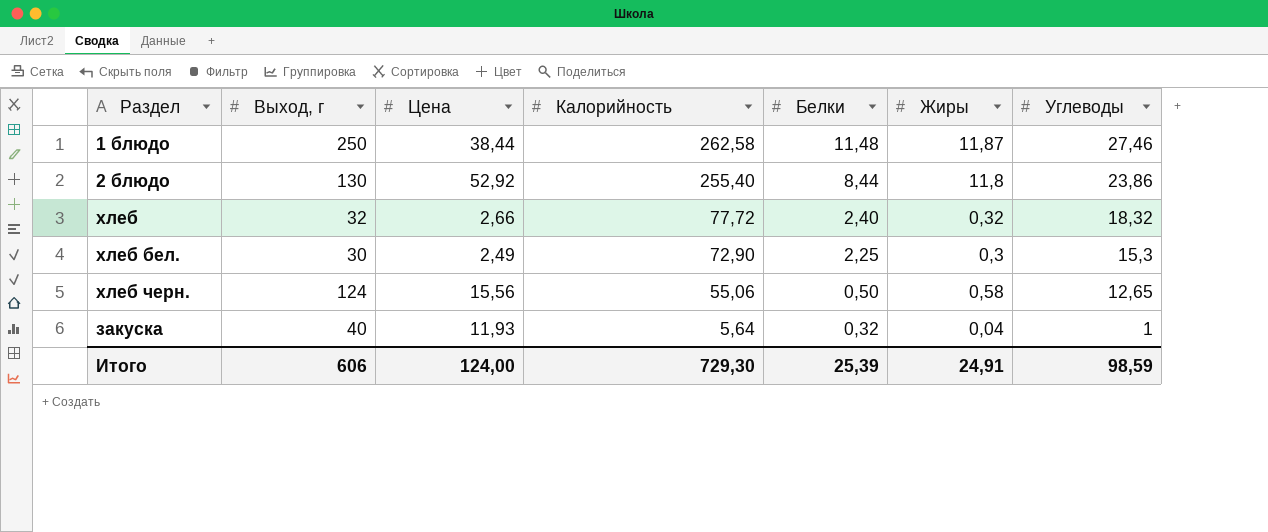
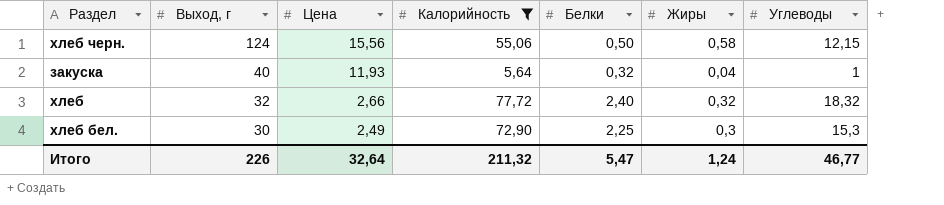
filter: none -> Калорийность <= 77,72
row order: Калорийность descending -> Выход, г descending
хлеб черн. | Углеводы: 12,65 -> 12,15
Итого | Выход, г: 606 -> 226
Итого | Цена: 124,00 -> 32,64
Итого | Калорийность: 729,30 -> 211,32
Итого | Белки: 25,39 -> 5,47
Итого | Жиры: 24,91 -> 1,24
Итого | Углеводы: 98,59 -> 46,77

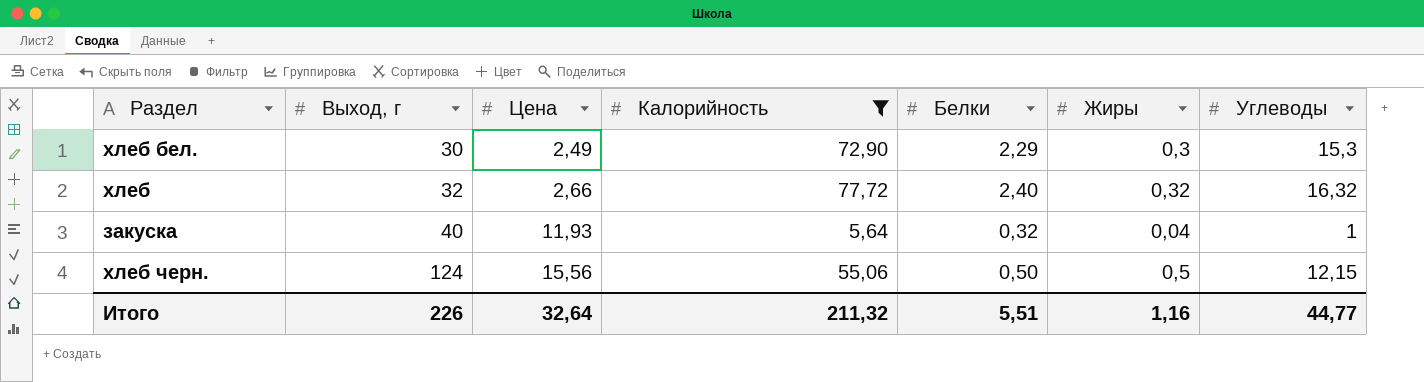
row order: Выход, г descending -> Выход, г ascending
хлеб бел. | Белки: 2,25 -> 2,29
хлеб | Углеводы: 18,32 -> 16,32
хлеб черн. | Жиры: 0,58 -> 0,5
Итого | Белки: 5,47 -> 5,51
Итого | Жиры: 1,24 -> 1,16
Итого | Углеводы: 46,77 -> 44,77

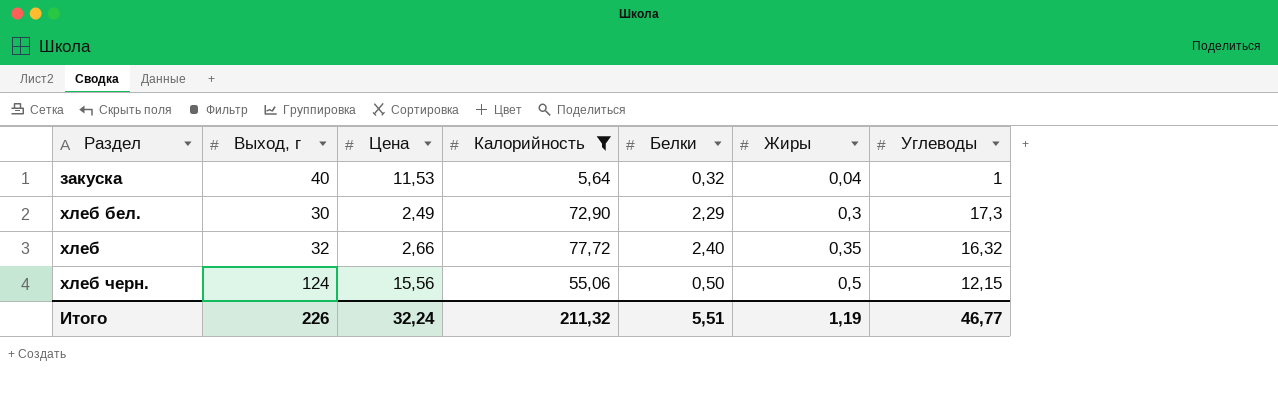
row order: Выход, г ascending -> Жиры ascending
закуска | Цена: 11,93 -> 11,53
хлеб бел. | Углеводы: 15,3 -> 17,3
хлеб | Жиры: 0,32 -> 0,35
Итого | Цена: 32,64 -> 32,24
Итого | Жиры: 1,16 -> 1,19
Итого | Углеводы: 44,77 -> 46,77

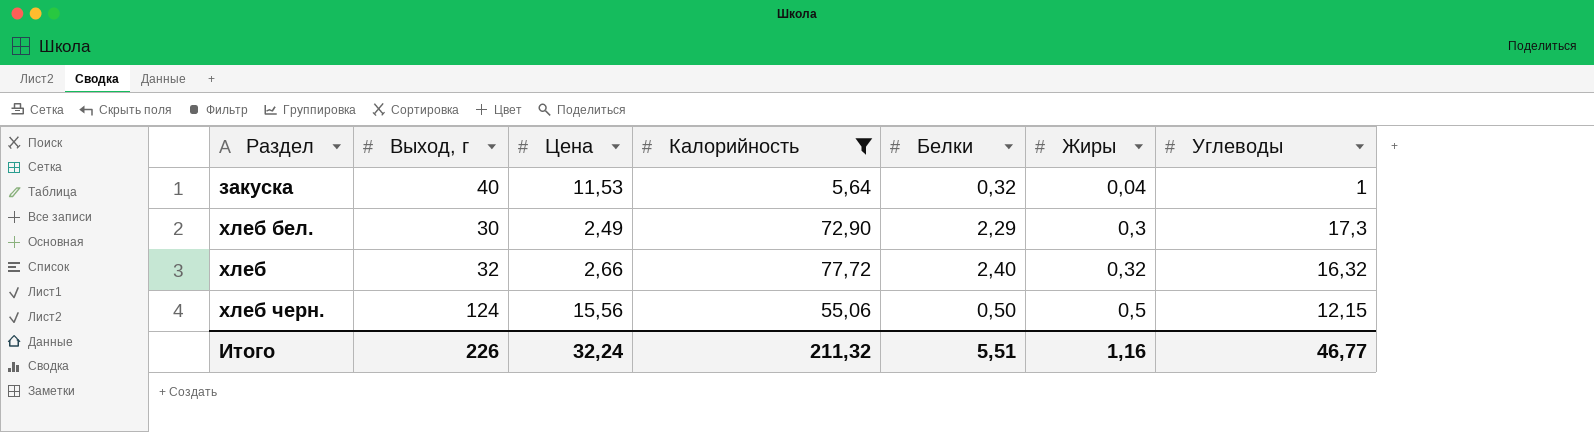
хлеб | Жиры: 0,35 -> 0,32
Итого | Жиры: 1,19 -> 1,16

